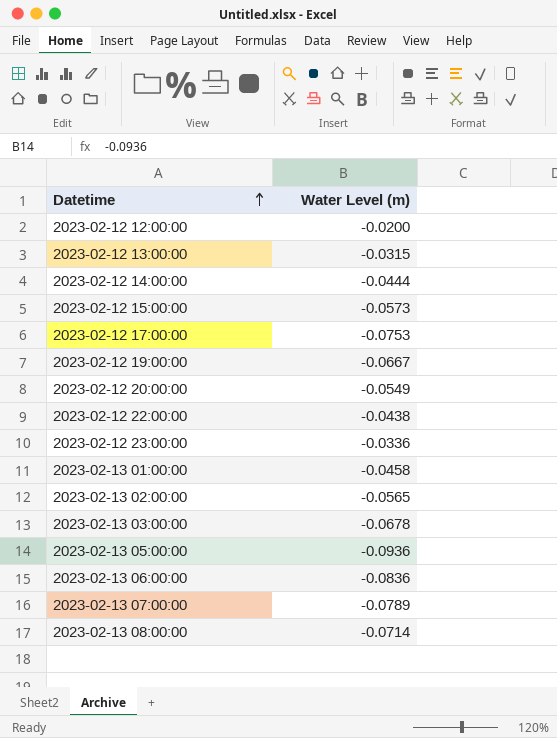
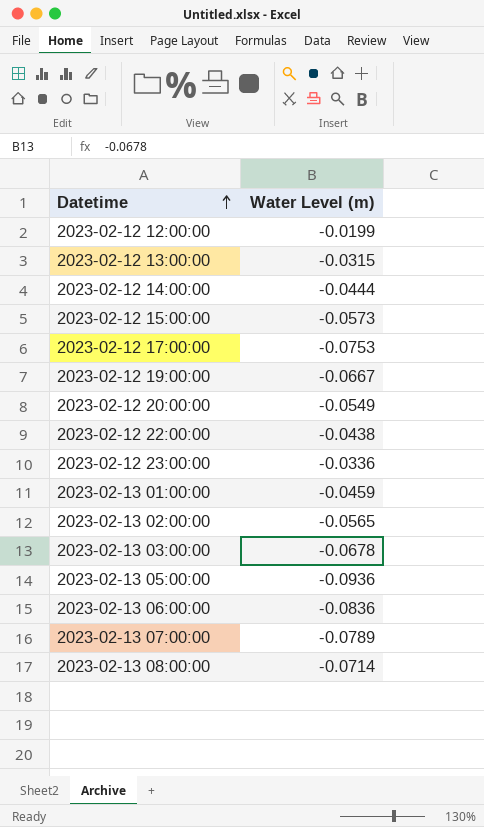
2023-02-12 12:00:00 | Water Level (m): -0.0200 -> -0.0199
2023-02-13 01:00:00 | Water Level (m): -0.0458 -> -0.0459

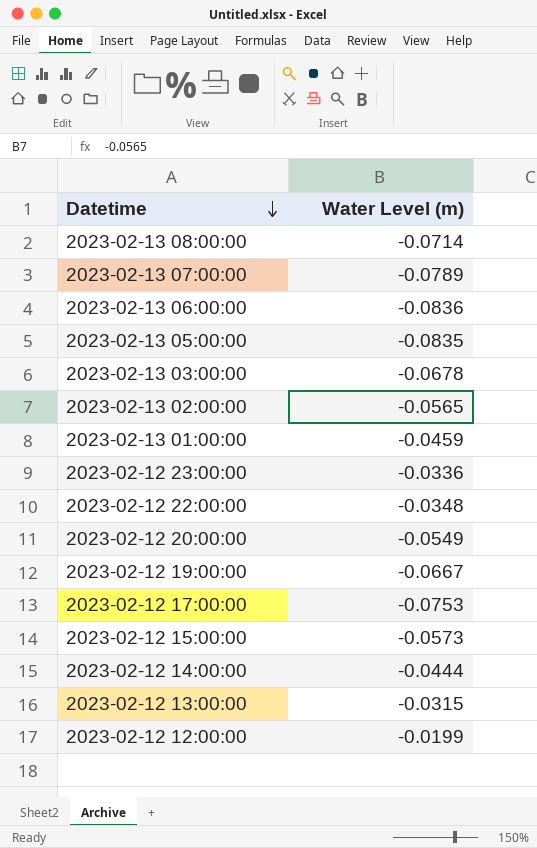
row order: Datetime ascending -> Datetime descending
2023-02-13 05:00:00 | Water Level (m): -0.0936 -> -0.0835
2023-02-12 22:00:00 | Water Level (m): -0.0438 -> -0.0348

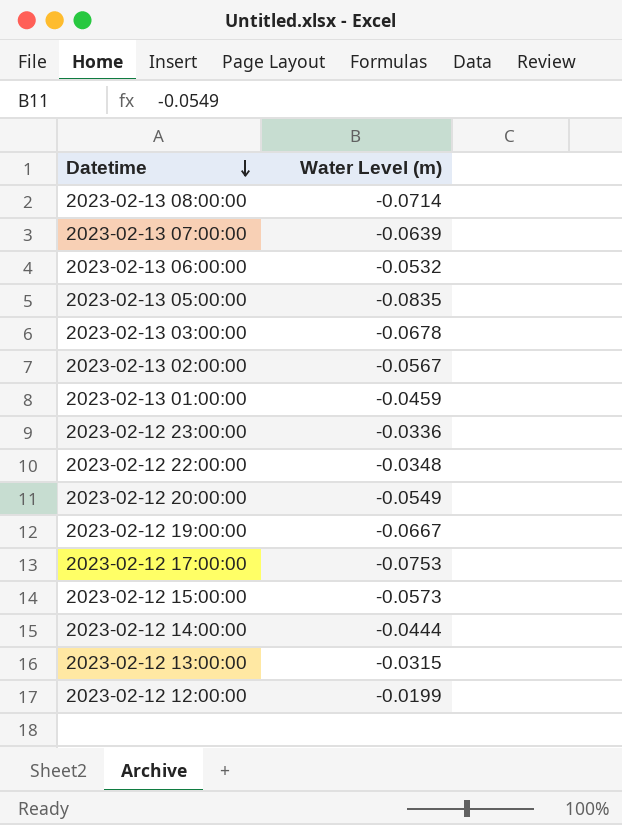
2023-02-13 07:00:00 | Water Level (m): -0.0789 -> -0.0639
2023-02-13 06:00:00 | Water Level (m): -0.0836 -> -0.0532
2023-02-13 02:00:00 | Water Level (m): -0.0565 -> -0.0567

